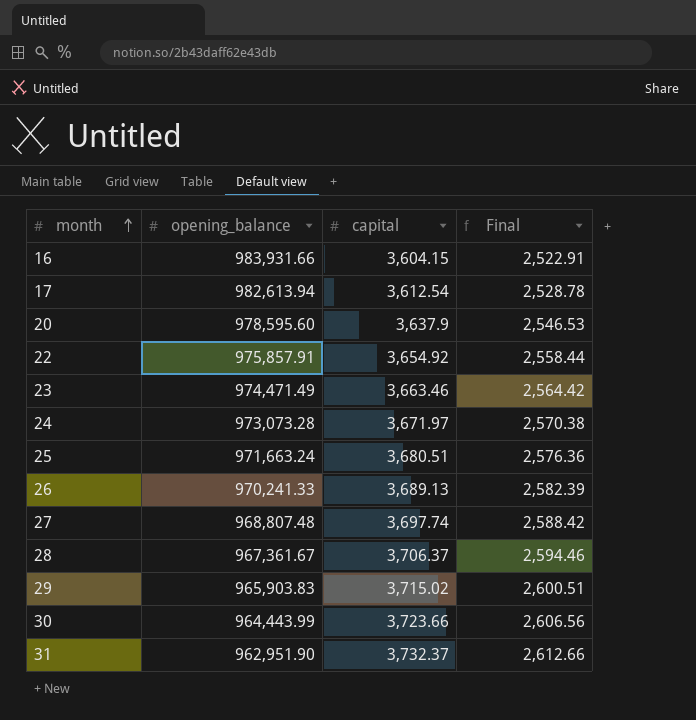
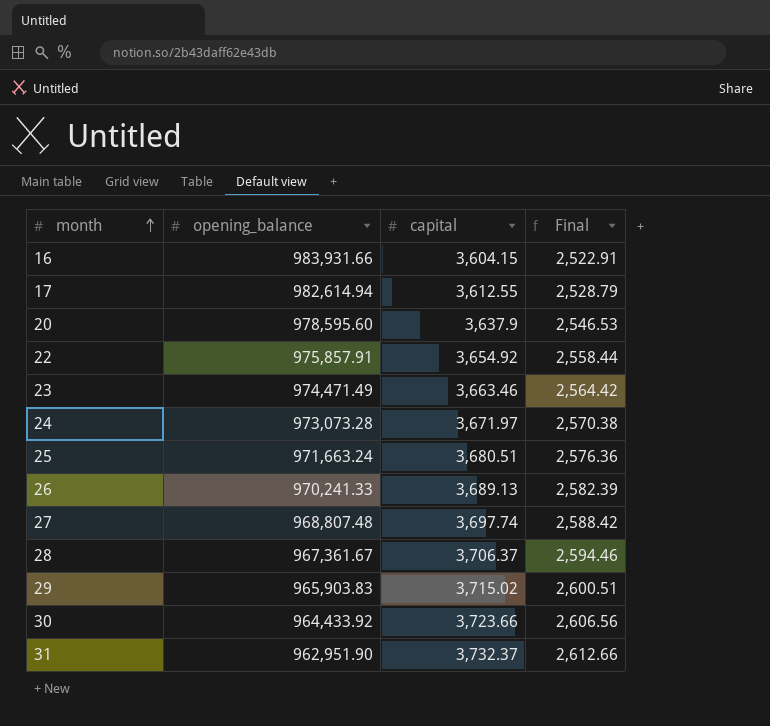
17 | opening_balance: 982,613.94 -> 982,614.94
17 | capital: 3,612.54 -> 3,612.55
17 | Final: 2,528.78 -> 2,528.79
30 | opening_balance: 964,443.99 -> 964,433.92

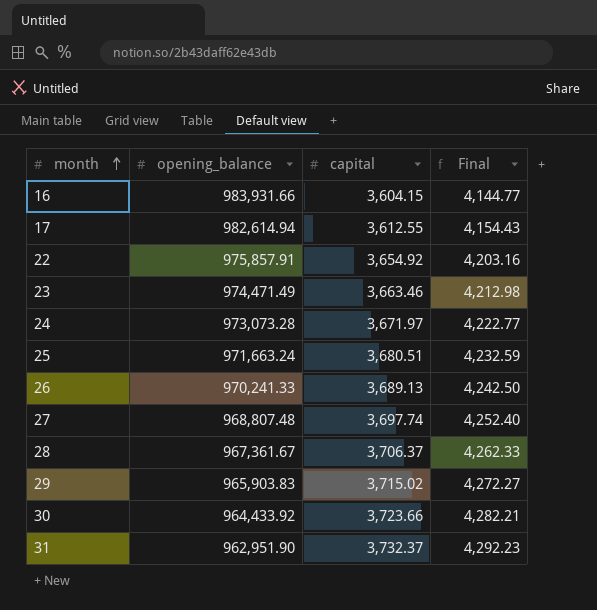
column Final | formula: [capital] * 0.7 -> [capital] * 1.15
row 20: 978,595.60 | 3,637.9 | 2,546.53 -> none

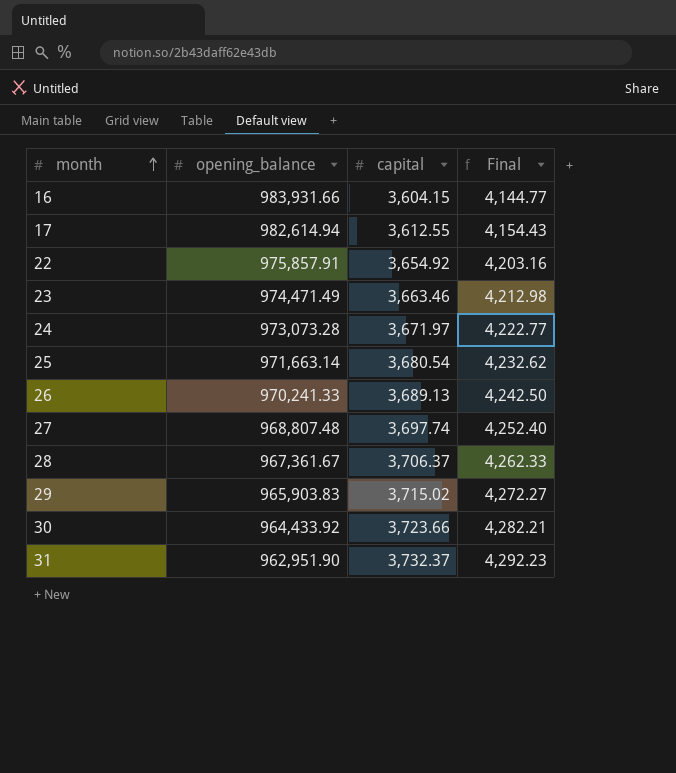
25 | opening_balance: 971,663.24 -> 971,663.14
25 | capital: 3,680.51 -> 3,680.54
25 | Final: 4,232.59 -> 4,232.62

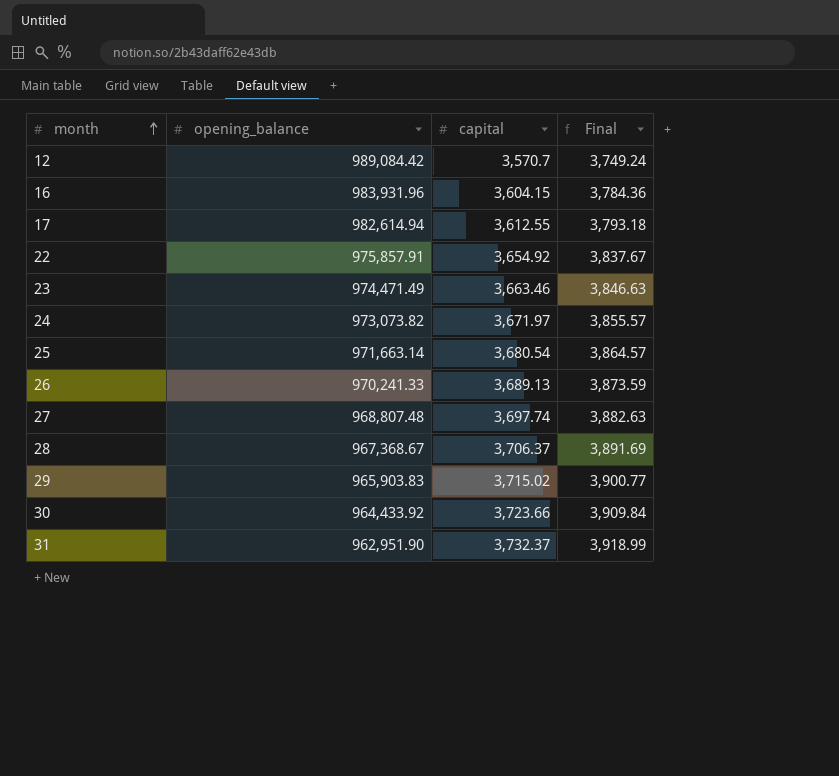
column Final | formula: [capital] * 1.15 -> [capital] * 1.05
row 12: none -> 989,084.42 | 3,570.7 | 3,749.24
16 | opening_balance: 983,931.66 -> 983,931.96
24 | opening_balance: 973,073.28 -> 973,073.82
28 | opening_balance: 967,361.67 -> 967,368.67

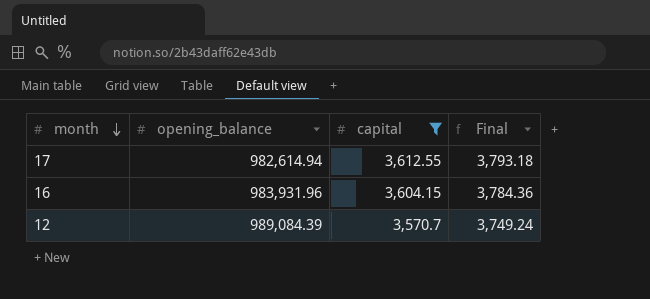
filter: none -> capital <= 3,612.55
row order: month ascending -> month descending
12 | opening_balance: 989,084.42 -> 989,084.39

